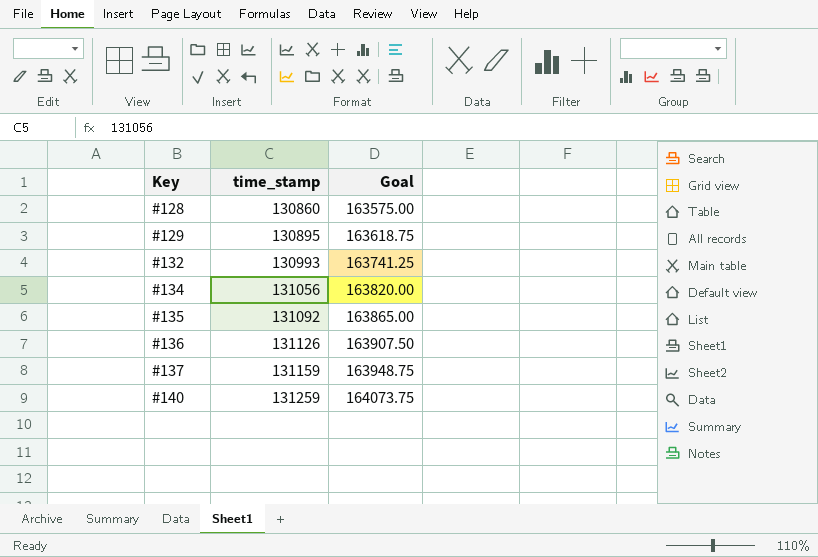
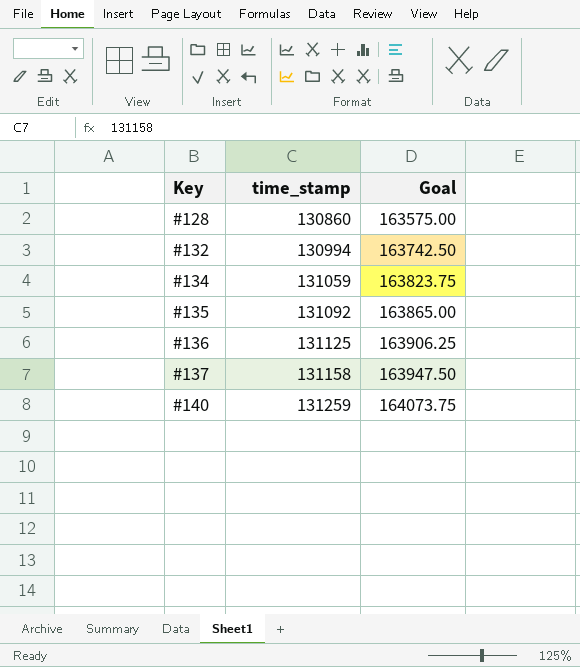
row #129: 130895 | 163618.75 -> none
#132 | time_stamp: 130993 -> 130994
#132 | Goal: 163741.25 -> 163742.50
#134 | time_stamp: 131056 -> 131059
#134 | Goal: 163820.00 -> 163823.75
#136 | time_stamp: 131126 -> 131125
#136 | Goal: 163907.50 -> 163906.25
#137 | time_stamp: 131159 -> 131158
#137 | Goal: 163948.75 -> 163947.50

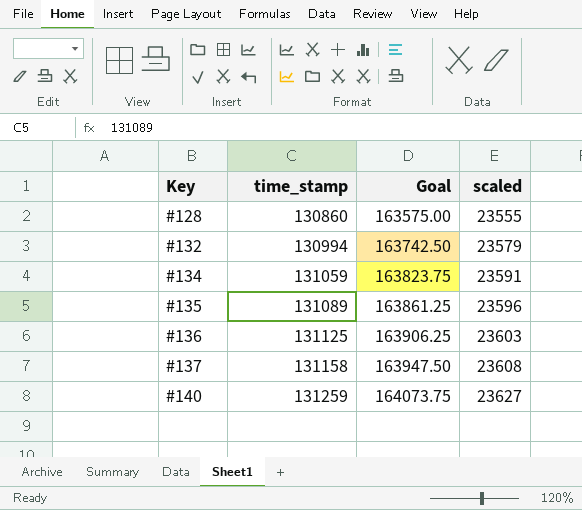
column scaled | formula: none -> [time_stamp] * 0.18
#135 | time_stamp: 131092 -> 131089
#135 | Goal: 163865.00 -> 163861.25

